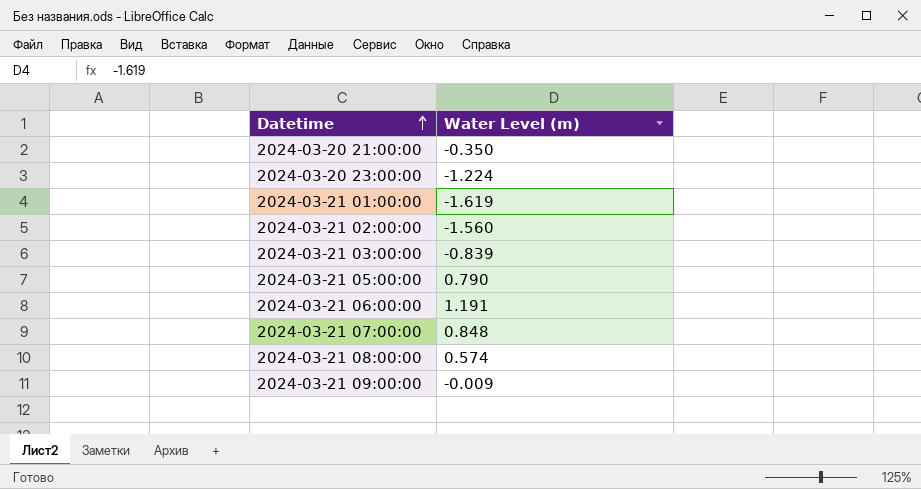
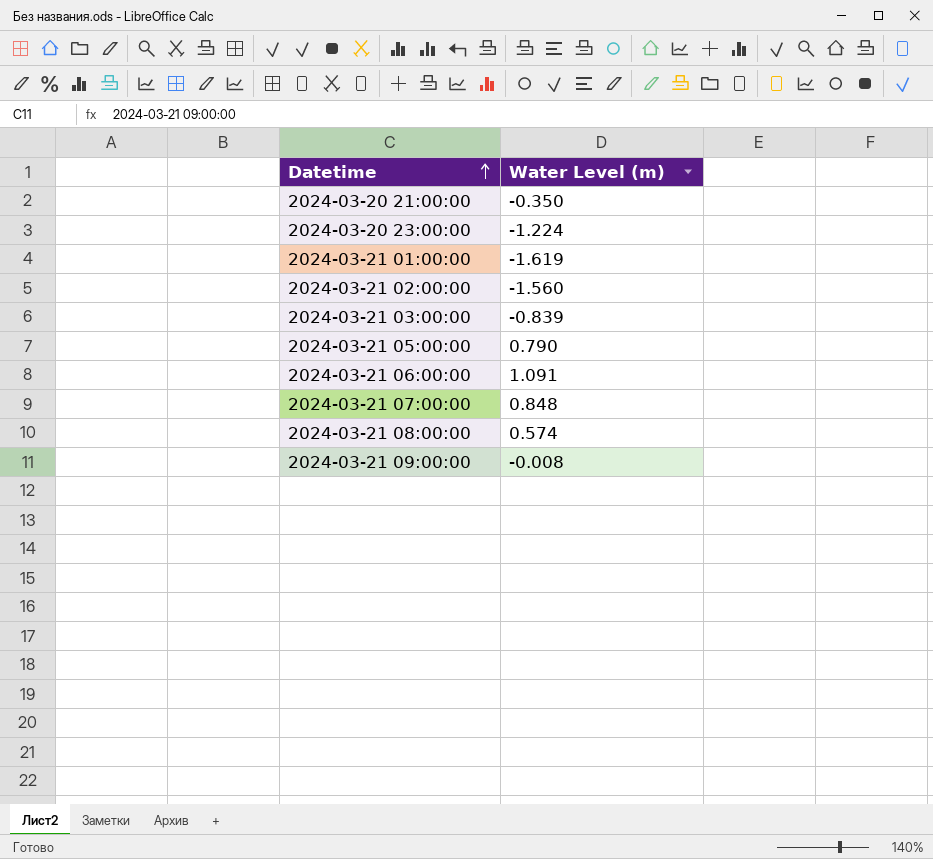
2024-03-21 06:00:00 | Water Level (m): 1.191 -> 1.091
2024-03-21 09:00:00 | Water Level (m): -0.009 -> -0.008

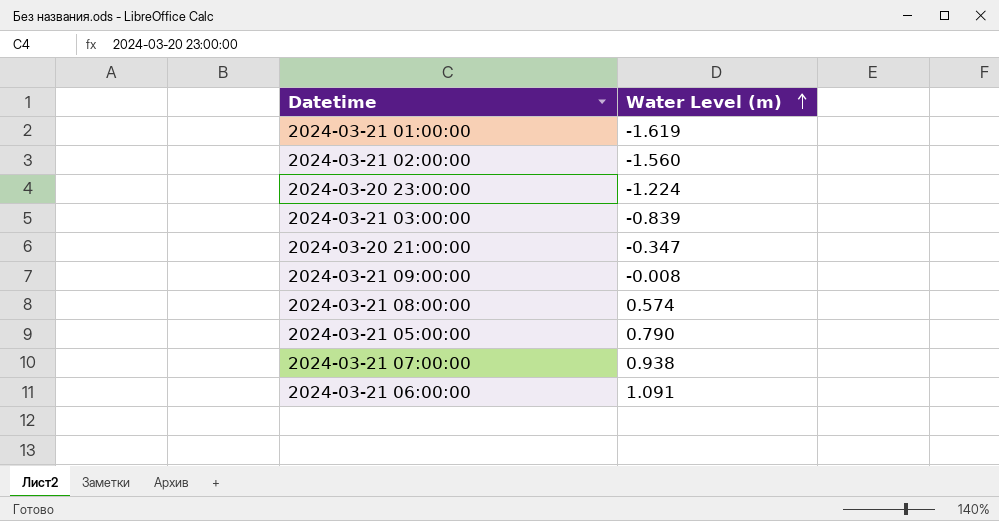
row order: Datetime ascending -> Water Level (m) ascending
2024-03-20 21:00:00 | Water Level (m): -0.350 -> -0.347
2024-03-21 07:00:00 | Water Level (m): 0.848 -> 0.938

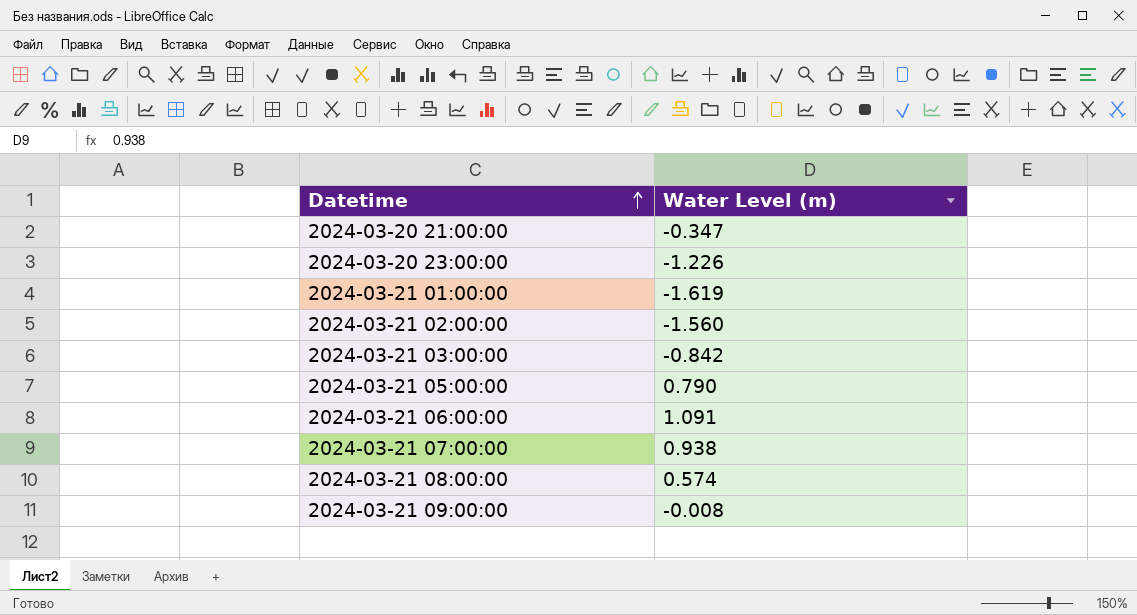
row order: Water Level (m) ascending -> Datetime ascending
2024-03-20 23:00:00 | Water Level (m): -1.224 -> -1.226
2024-03-21 03:00:00 | Water Level (m): -0.839 -> -0.842

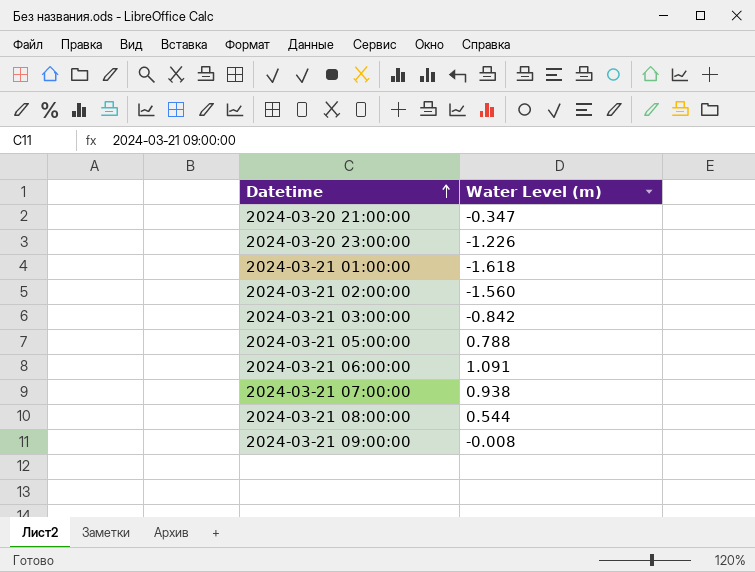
2024-03-21 01:00:00 | Water Level (m): -1.619 -> -1.618
2024-03-21 05:00:00 | Water Level (m): 0.790 -> 0.788
2024-03-21 08:00:00 | Water Level (m): 0.574 -> 0.544

